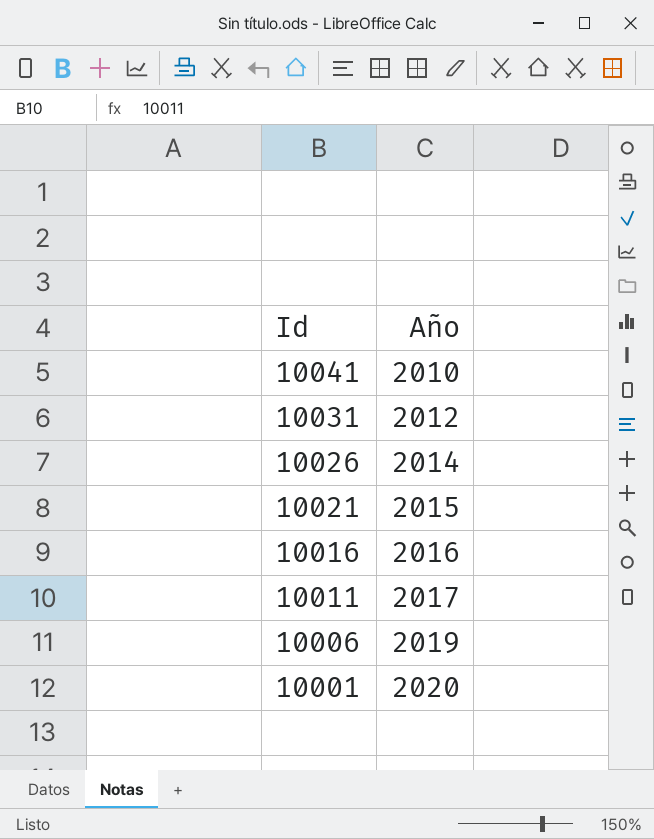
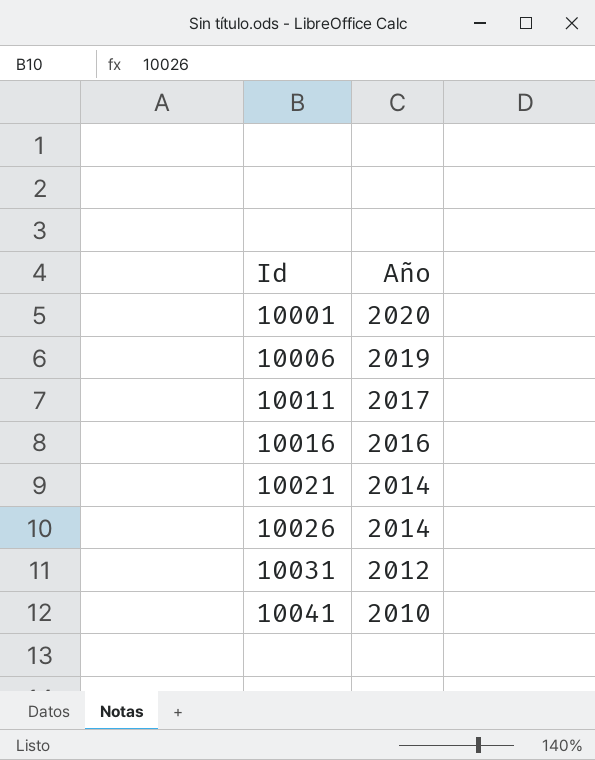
row order: Id descending -> Id ascending
10021 | Año: 2015 -> 2014

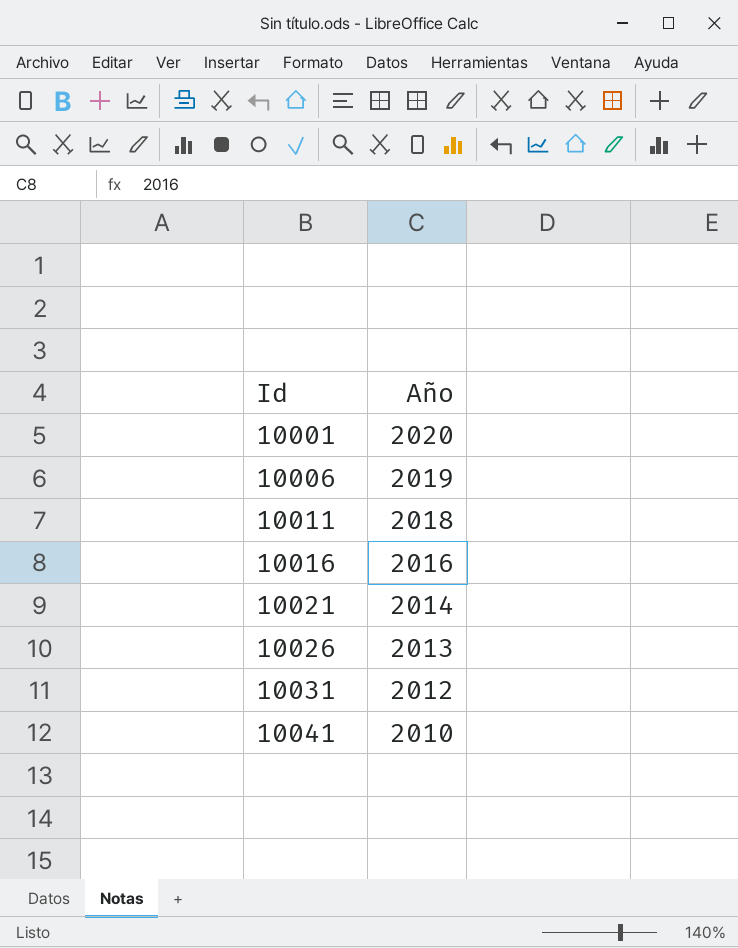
10011 | Año: 2017 -> 2018
10026 | Año: 2014 -> 2013

